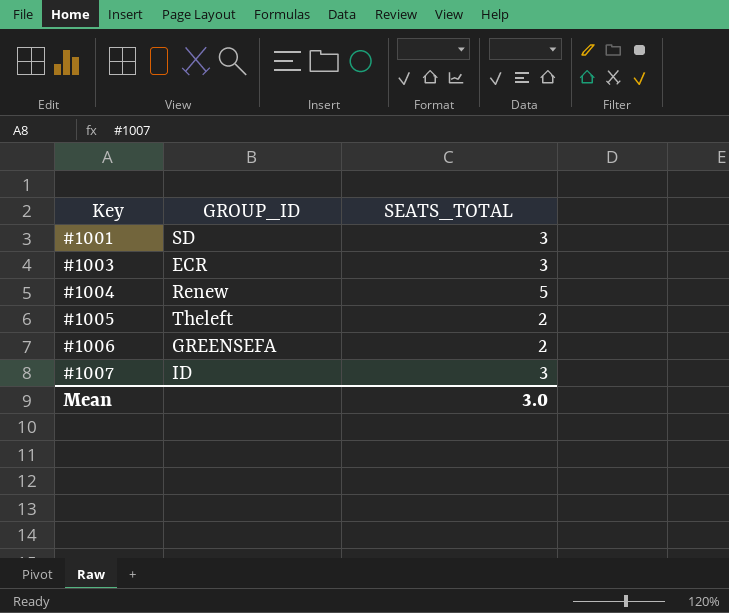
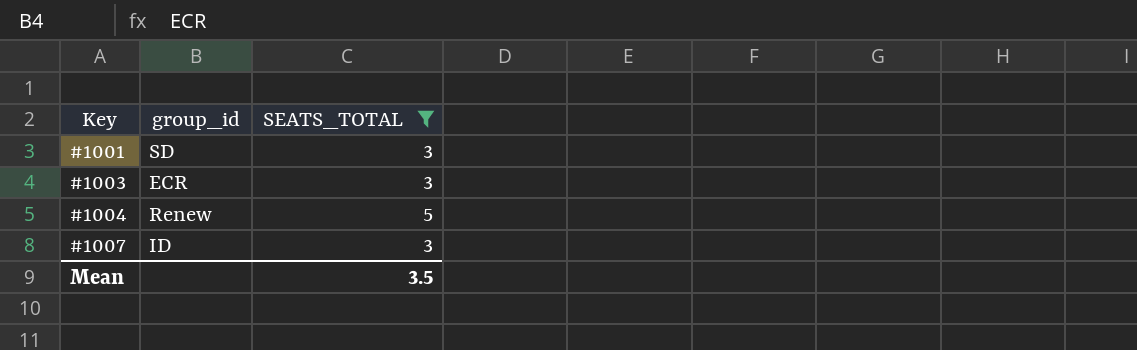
filter: none -> SEATS_TOTAL != 2
column name: GROUP_ID -> group_id
Mean | SEATS_TOTAL: 3.0 -> 3.5

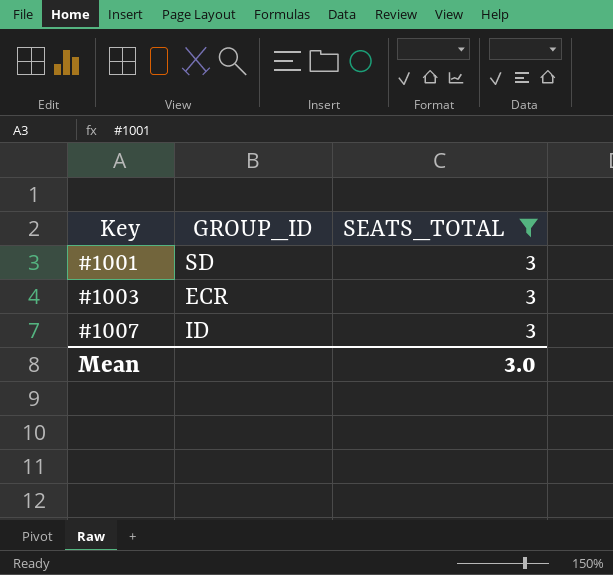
column name: group_id -> GROUP_ID
row #1004: Renew | 5 -> none
Mean | SEATS_TOTAL: 3.5 -> 3.0

